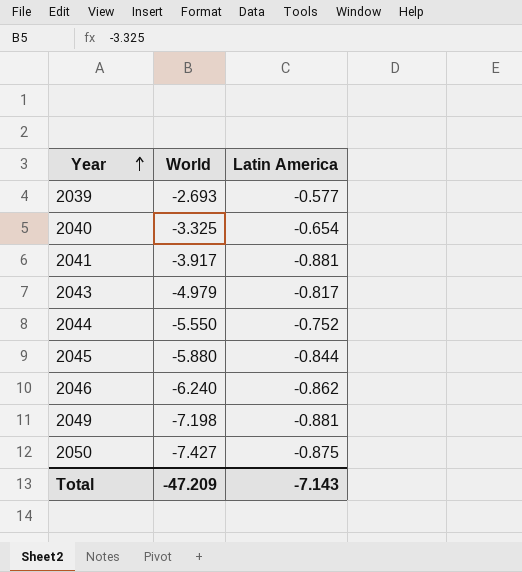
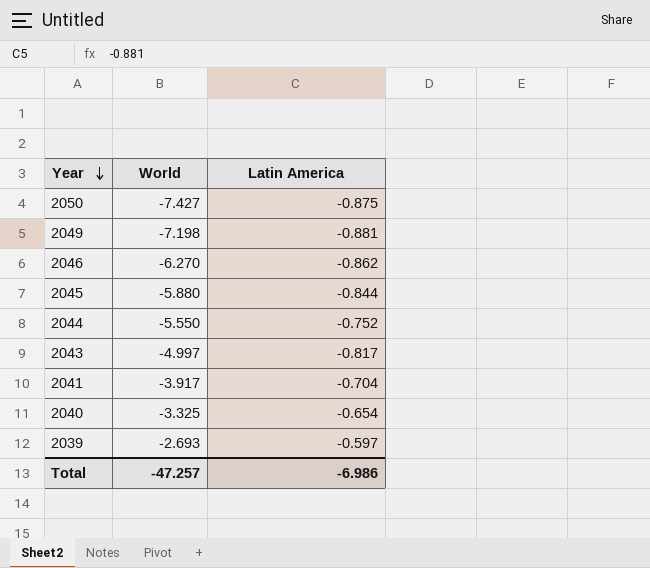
row order: Year ascending -> Year descending
2046 | World: -6.240 -> -6.270
2043 | World: -4.979 -> -4.997
2041 | Latin America: -0.881 -> -0.704
2039 | Latin America: -0.577 -> -0.597
Total | World: -47.209 -> -47.257
Total | Latin America: -7.143 -> -6.986

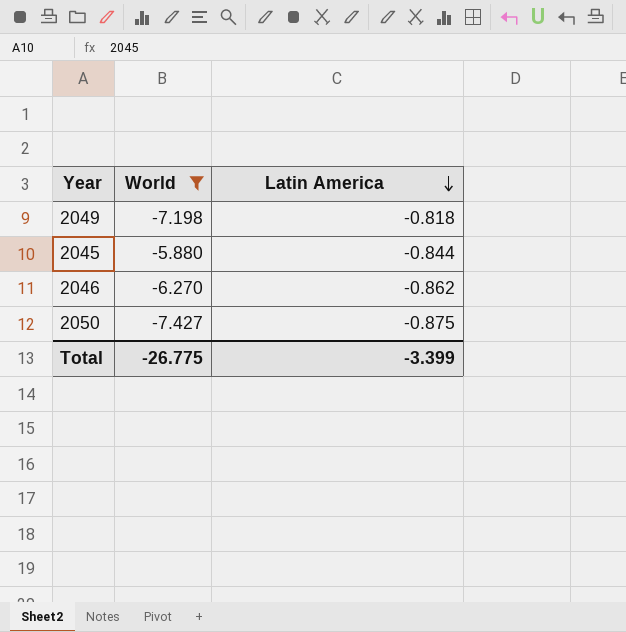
filter: none -> World <= -5.880
row order: Year descending -> Latin America descending
2049 | Latin America: -0.881 -> -0.818
Total | World: -47.257 -> -26.775
Total | Latin America: -6.986 -> -3.399

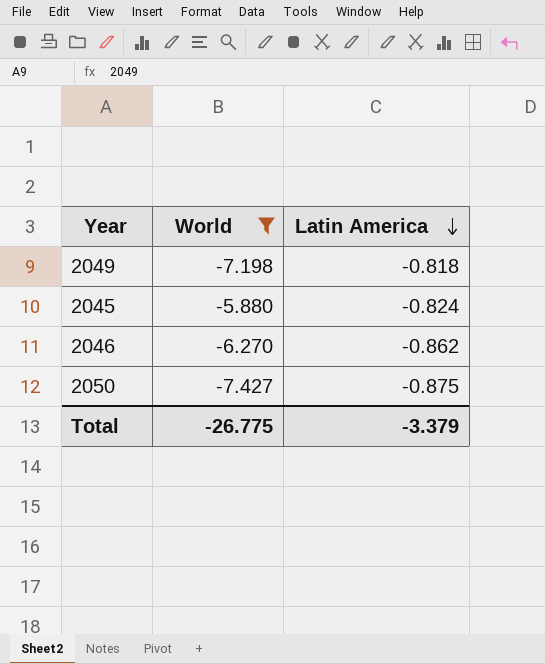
2045 | Latin America: -0.844 -> -0.824
Total | Latin America: -3.399 -> -3.379

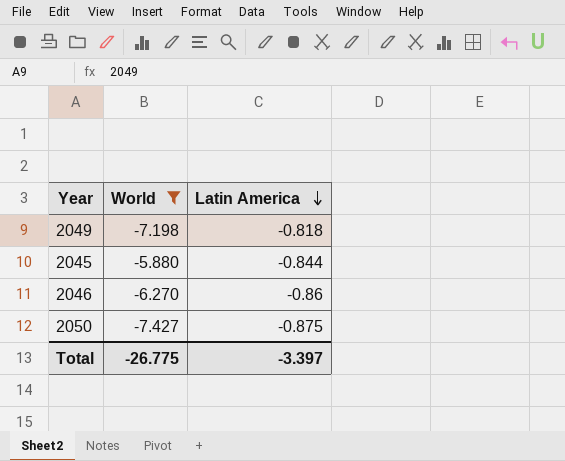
2045 | Latin America: -0.824 -> -0.844
2046 | Latin America: -0.862 -> -0.86
Total | Latin America: -3.379 -> -3.397

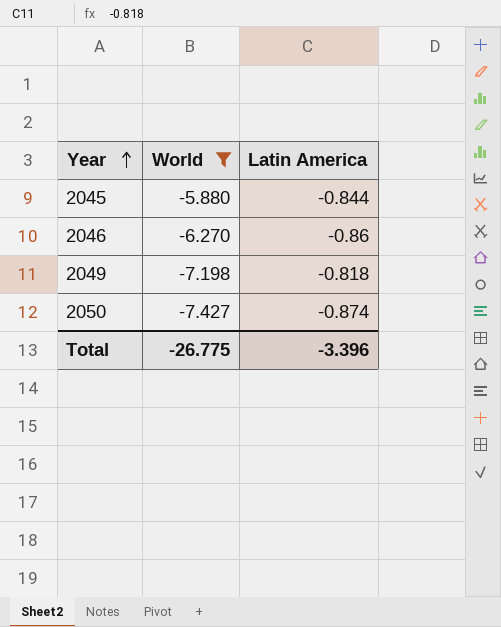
row order: Latin America descending -> Year ascending
2050 | Latin America: -0.875 -> -0.874
Total | Latin America: -3.397 -> -3.396

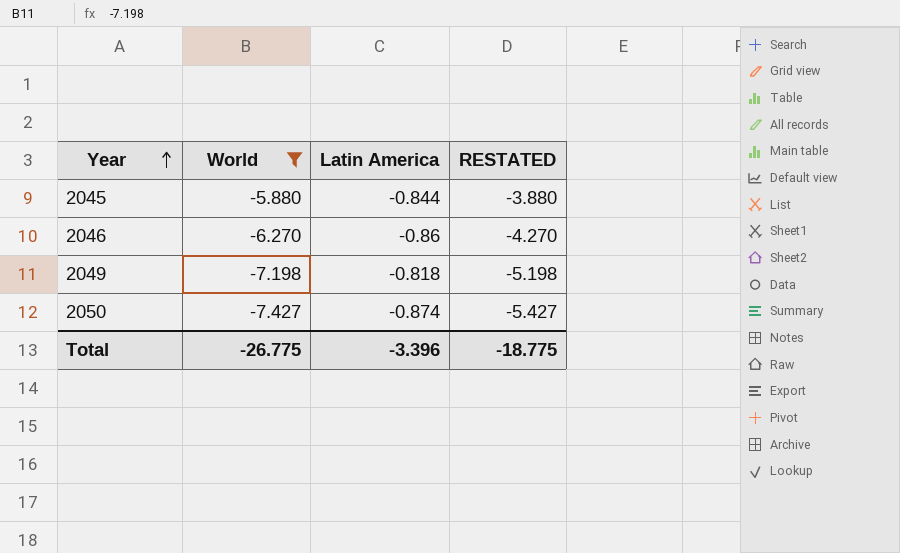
column RESTATED | formula: none -> [World] + 2

